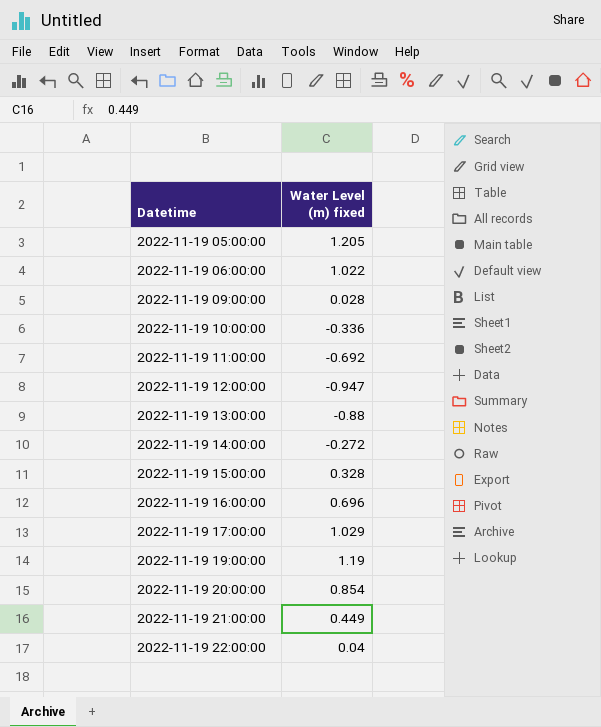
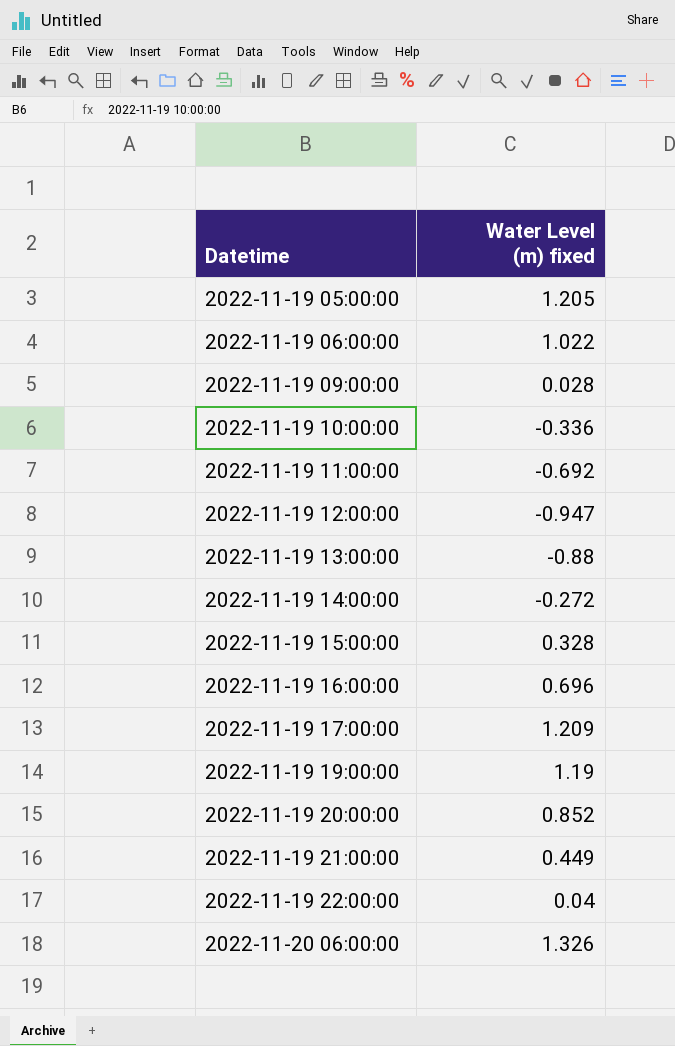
2022-11-19 17:00:00 | Water Level (m) fixed: 1.029 -> 1.209
2022-11-19 20:00:00 | Water Level (m) fixed: 0.854 -> 0.852
row 2022-11-20 06:00:00: none -> 1.326

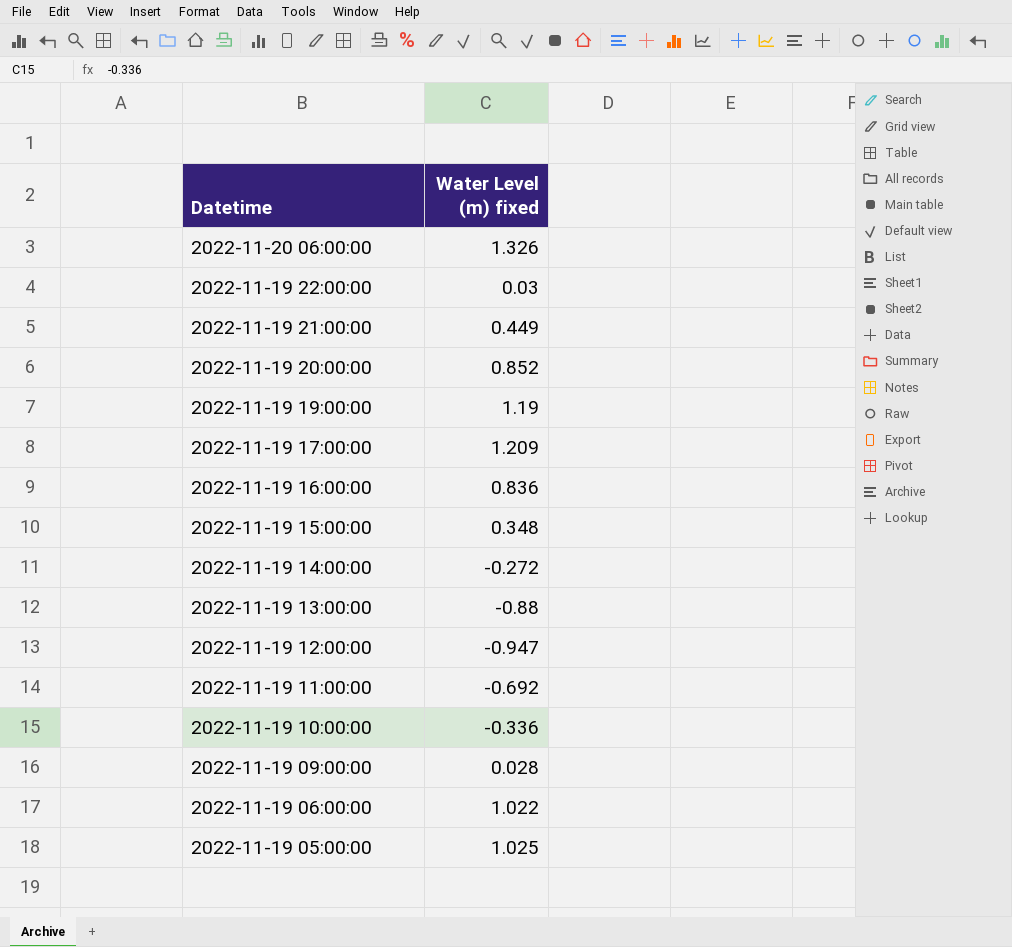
row order: Datetime ascending -> Datetime descending
2022-11-19 22:00:00 | Water Level (m) fixed: 0.04 -> 0.03
2022-11-19 16:00:00 | Water Level (m) fixed: 0.696 -> 0.836
2022-11-19 15:00:00 | Water Level (m) fixed: 0.328 -> 0.348
2022-11-19 05:00:00 | Water Level (m) fixed: 1.205 -> 1.025

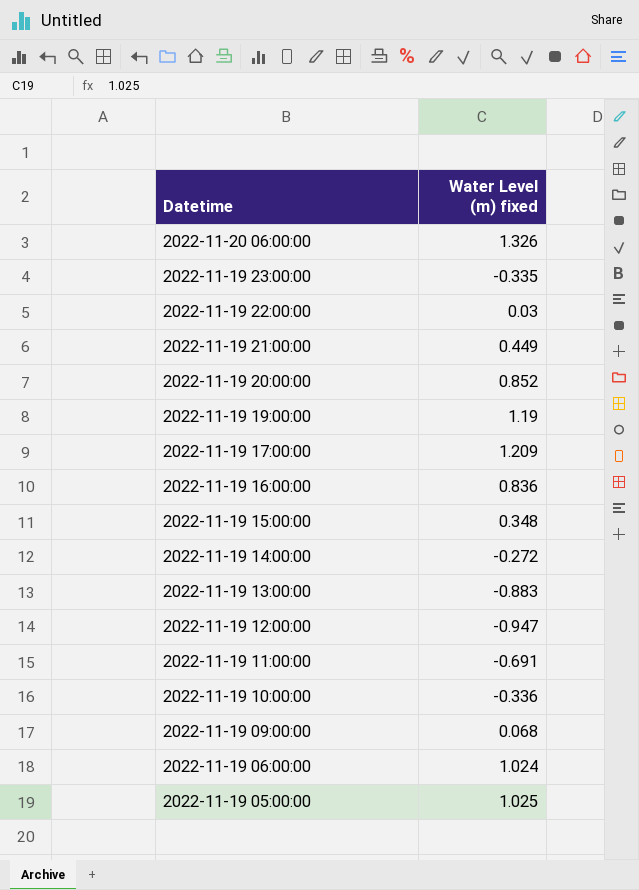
row 2022-11-19 23:00:00: none -> -0.335
2022-11-19 13:00:00 | Water Level (m) fixed: -0.88 -> -0.883
2022-11-19 11:00:00 | Water Level (m) fixed: -0.692 -> -0.691
2022-11-19 09:00:00 | Water Level (m) fixed: 0.028 -> 0.068
2022-11-19 06:00:00 | Water Level (m) fixed: 1.022 -> 1.024

